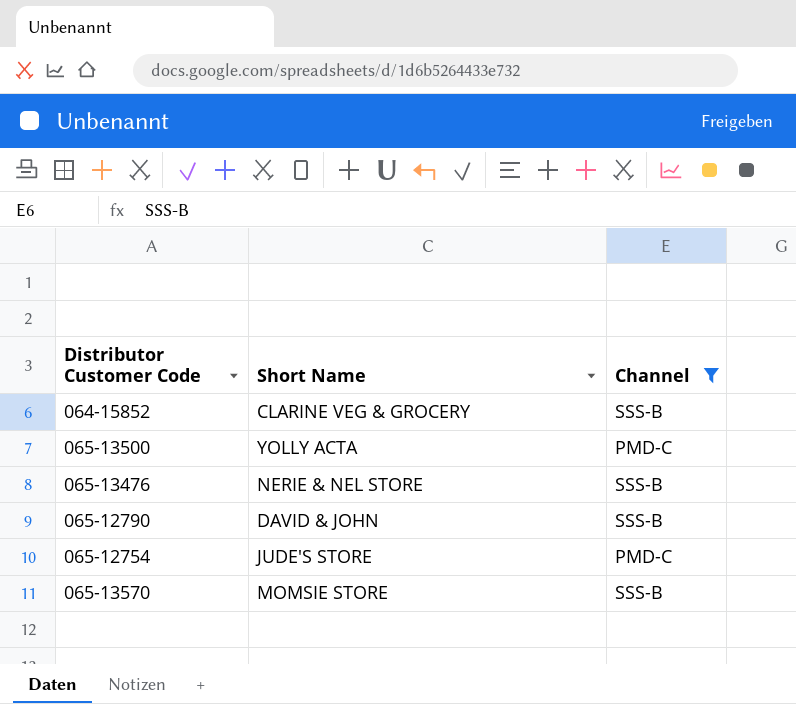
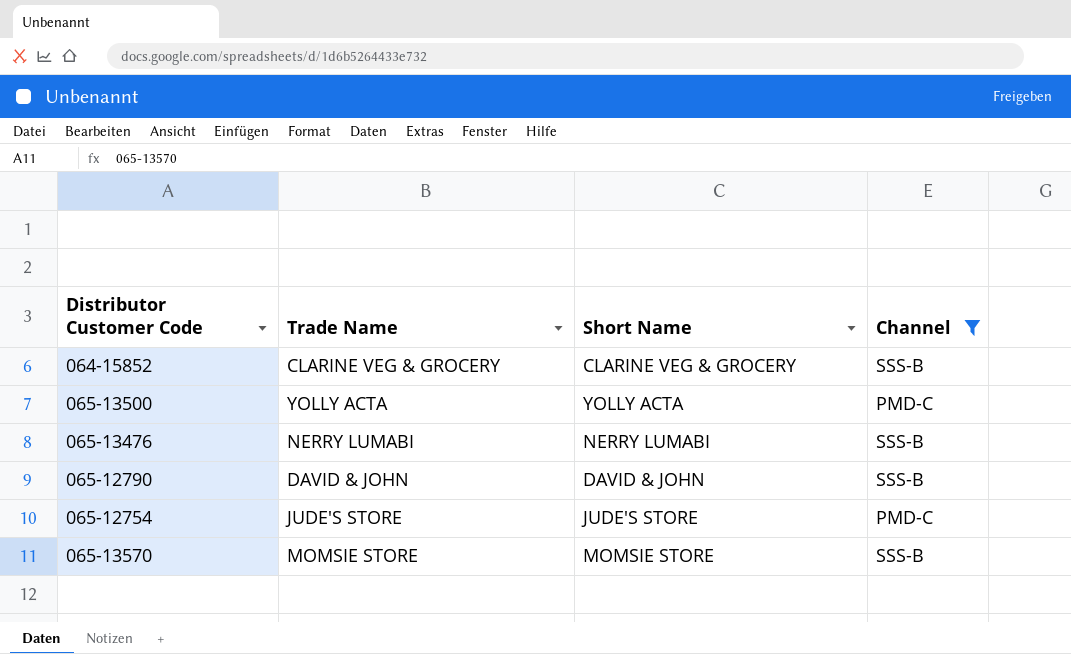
column Trade Name | position: none -> 2
065-13476 | Short Name: NERIE & NEL STORE -> NERRY LUMABI

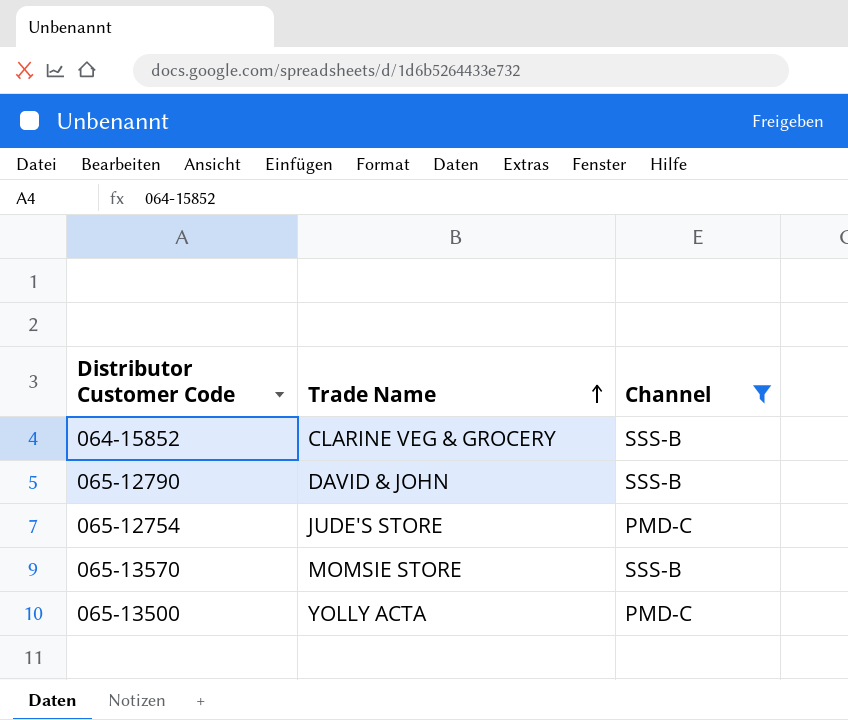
row order: none -> Trade Name ascending
column Short Name | position: 3 -> none
row 065-13476: NERRY LUMABI | NERRY LUMABI | SSS-B -> none

